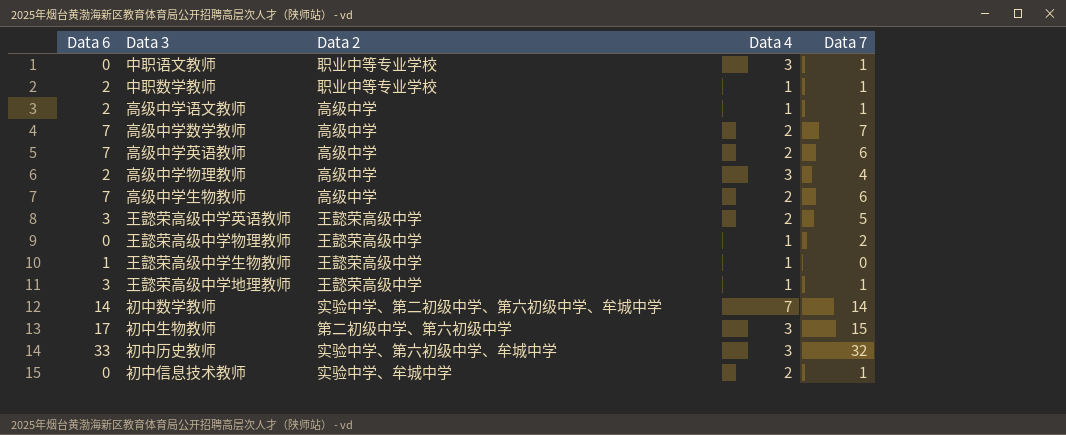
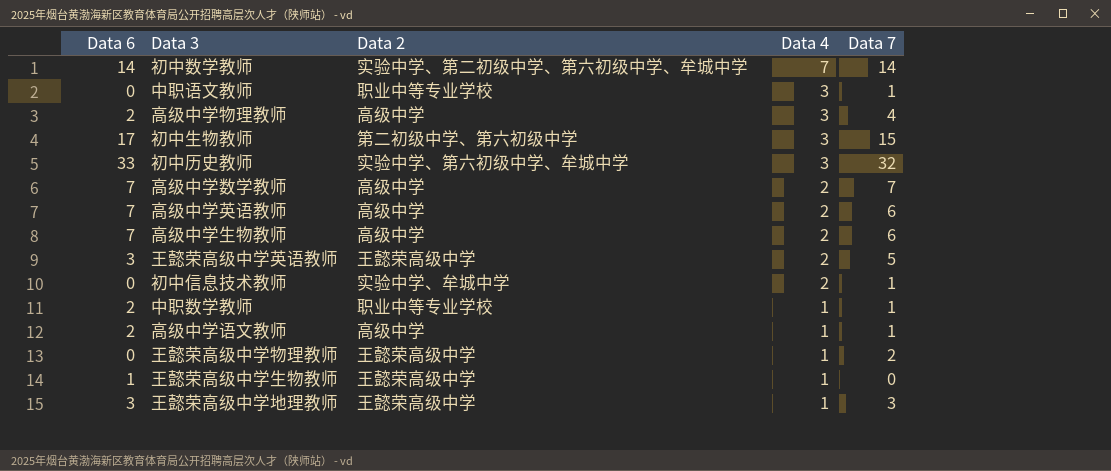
row order: none -> Data 4 descending
王懿荣高级中学地理教师 | Data 7: 1 -> 3

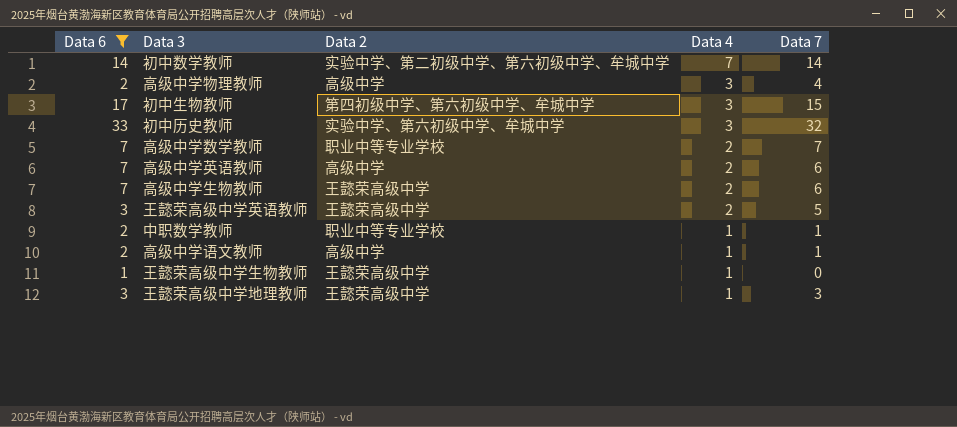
filter: none -> Data 6 != 0
初中生物教师 | Data 2: 第二初级中学、第六初级中学 -> 第四初级中学、第六初级中学、牟城中学
高级中学数学教师 | Data 2: 高级中学 -> 职业中等专业学校
高级中学生物教师 | Data 2: 高级中学 -> 王懿荣高级中学

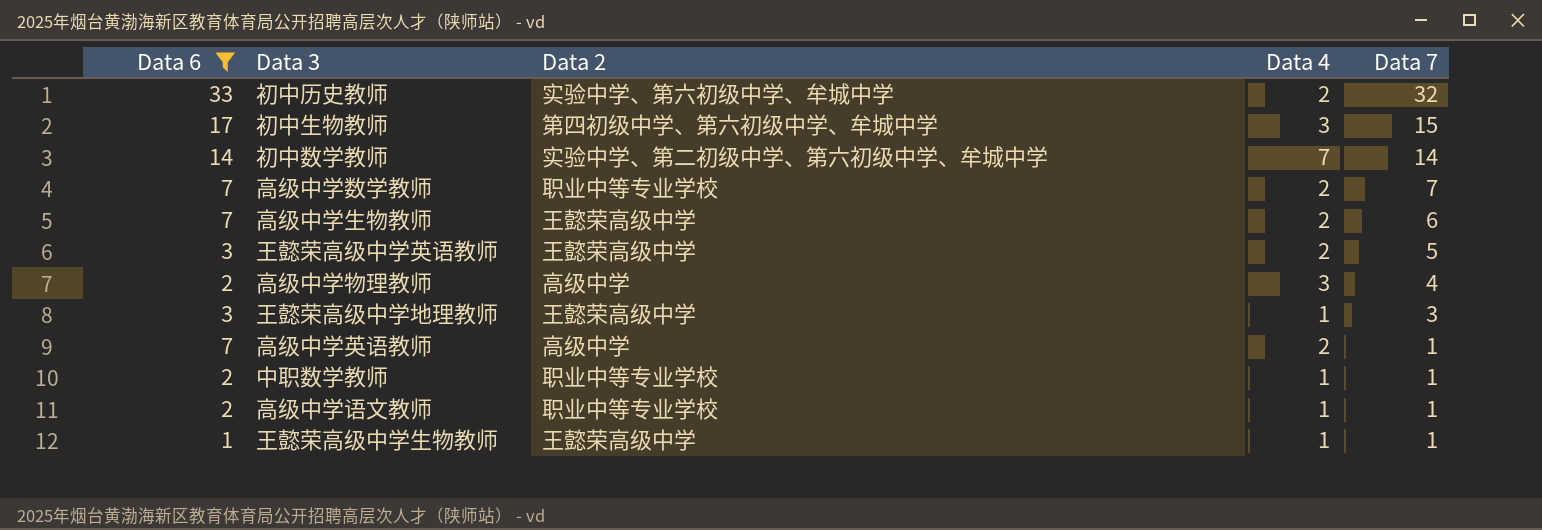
row order: Data 4 descending -> Data 7 descending
初中历史教师 | Data 4: 3 -> 2
高级中学英语教师 | Data 7: 6 -> 1
高级中学语文教师 | Data 2: 高级中学 -> 职业中等专业学校
王懿荣高级中学生物教师 | Data 7: 0 -> 1

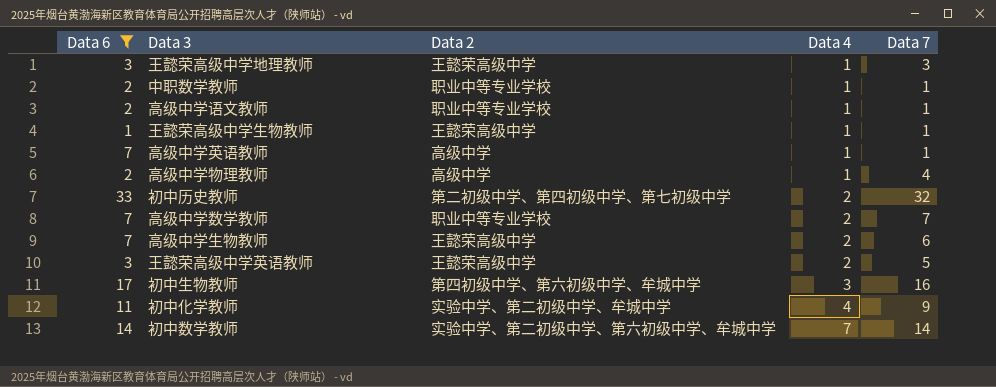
row order: Data 7 descending -> Data 4 ascending
高级中学英语教师 | Data 4: 2 -> 1
高级中学物理教师 | Data 4: 3 -> 1
初中历史教师 | Data 2: 实验中学、第六初级中学、牟城中学 -> 第二初级中学、第四初级中学、第七初级中学
初中生物教师 | Data 7: 15 -> 16
row 初中化学教师: none -> 11 | 实验中学、第二初级中学、牟城中学 | 4 | 9

